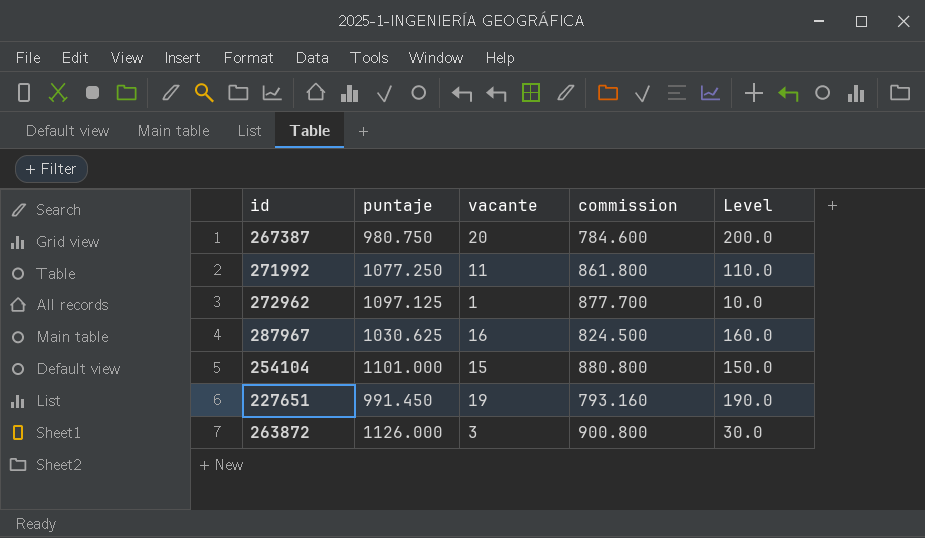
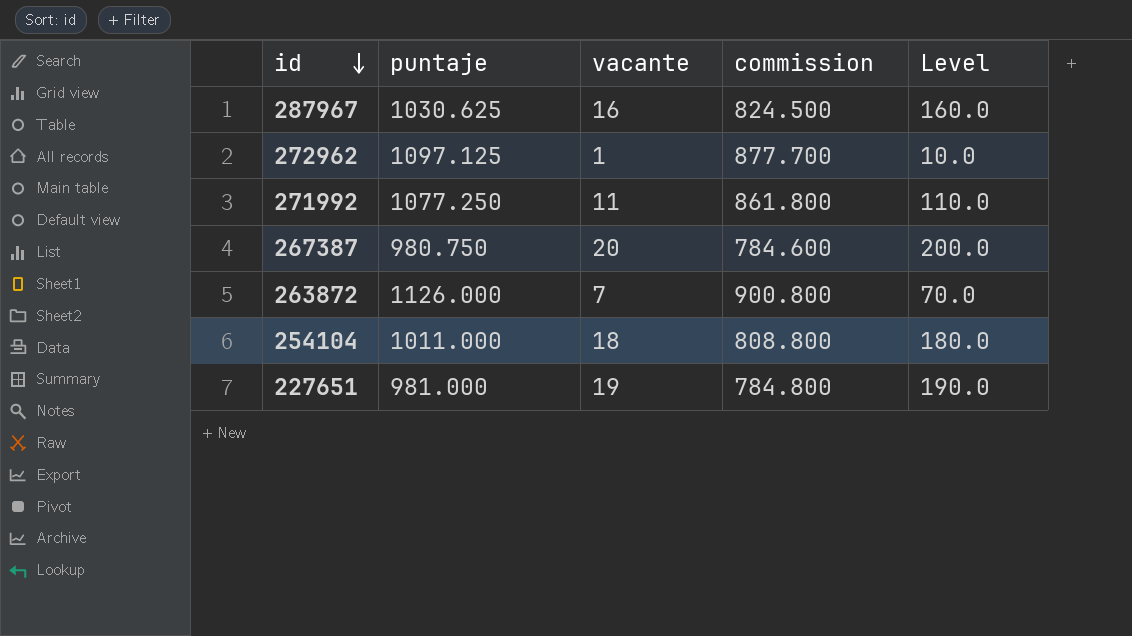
row order: none -> id descending
263872 | vacante: 3 -> 7
263872 | Level: 30.0 -> 70.0
254104 | puntaje: 1101.000 -> 1011.000
254104 | vacante: 15 -> 18
254104 | commission: 880.800 -> 808.800
254104 | Level: 150.0 -> 180.0
227651 | puntaje: 991.450 -> 981.000
227651 | commission: 793.160 -> 784.800

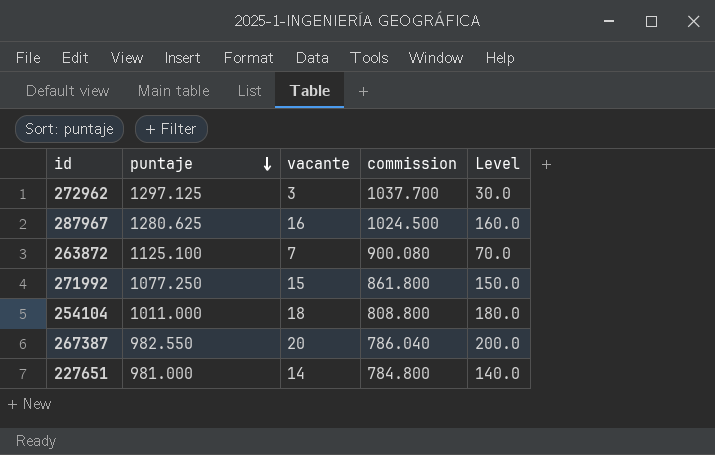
row order: id descending -> puntaje descending
272962 | puntaje: 1097.125 -> 1297.125
272962 | vacante: 1 -> 3
272962 | commission: 877.700 -> 1037.700
272962 | Level: 10.0 -> 30.0
287967 | puntaje: 1030.625 -> 1280.625
287967 | commission: 824.500 -> 1024.500
263872 | puntaje: 1126.000 -> 1125.100
263872 | commission: 900.800 -> 900.080
271992 | vacante: 11 -> 15
271992 | Level: 110.0 -> 150.0
267387 | puntaje: 980.750 -> 982.550
267387 | commission: 784.600 -> 786.040
227651 | vacante: 19 -> 14
227651 | Level: 190.0 -> 140.0

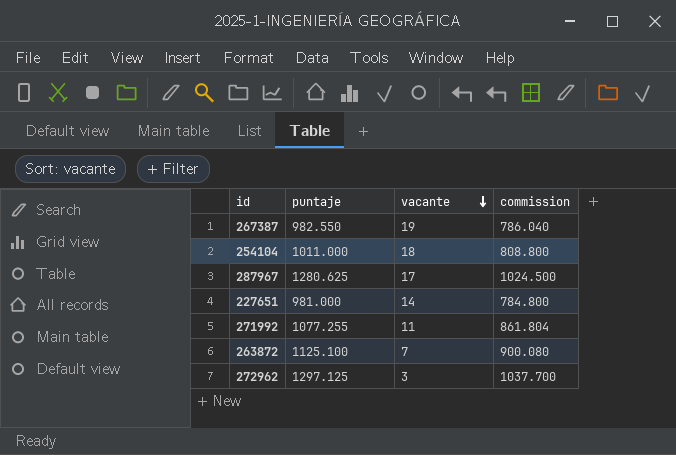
row order: puntaje descending -> vacante descending
column Level | formula: [vacante] * 10 -> none
267387 | vacante: 20 -> 19
287967 | vacante: 16 -> 17
271992 | puntaje: 1077.250 -> 1077.255
271992 | vacante: 15 -> 11
271992 | commission: 861.800 -> 861.804

